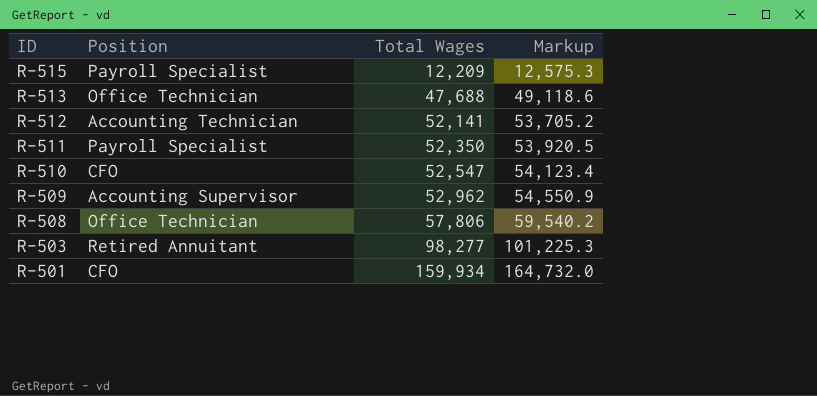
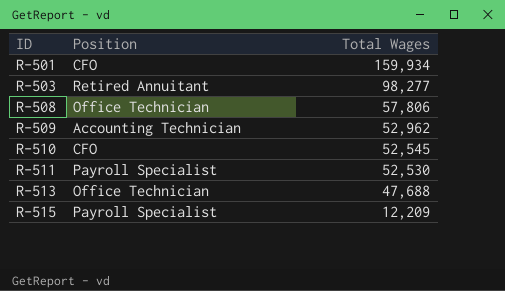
row order: ID descending -> ID ascending
column Markup | formula: [Total Wages] * 1.03 -> none
row R-512: Accounting Technician | 52,141 | 53,705.2 -> none
R-509 | Position: Accounting Supervisor -> Accounting Technician
R-510 | Total Wages: 52,547 -> 52,545
R-511 | Total Wages: 52,350 -> 52,530

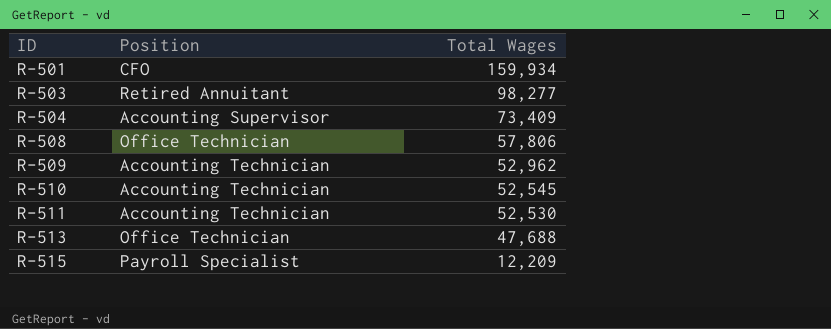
row R-504: none -> Accounting Supervisor | 73,409
R-510 | Position: CFO -> Accounting Technician
R-511 | Position: Payroll Specialist -> Accounting Technician

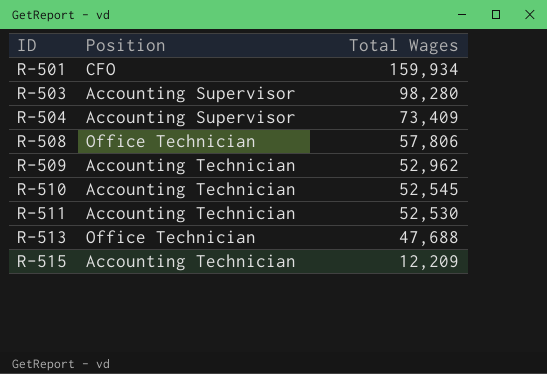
R-503 | Position: Retired Annuitant -> Accounting Supervisor
R-503 | Total Wages: 98,277 -> 98,280
R-515 | Position: Payroll Specialist -> Accounting Technician

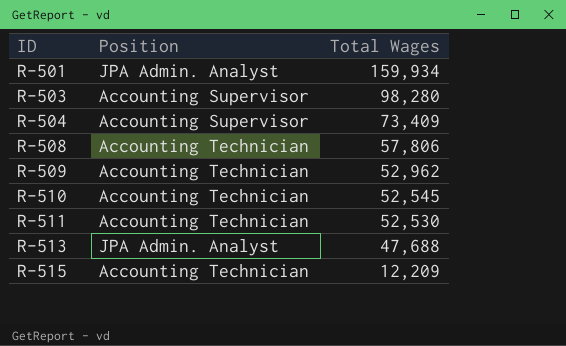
R-501 | Position: CFO -> JPA Admin. Analyst
R-508 | Position: Office Technician -> Accounting Technician
R-513 | Position: Office Technician -> JPA Admin. Analyst

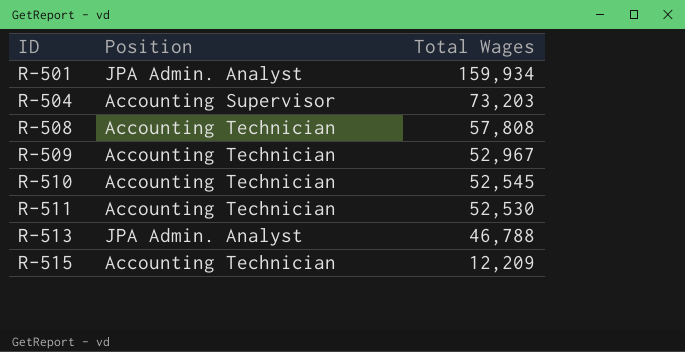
row R-503: Accounting Supervisor | 98,280 -> none
R-504 | Total Wages: 73,409 -> 73,203
R-508 | Total Wages: 57,806 -> 57,808
R-509 | Total Wages: 52,962 -> 52,967
R-513 | Total Wages: 47,688 -> 46,788

